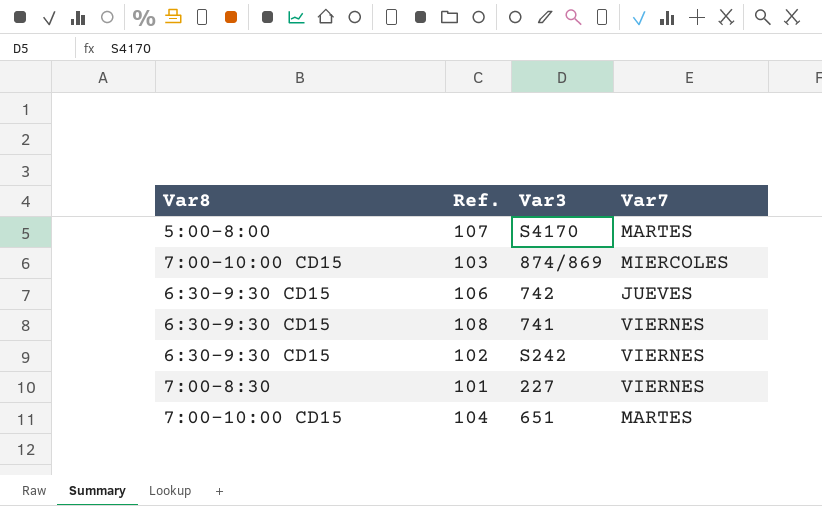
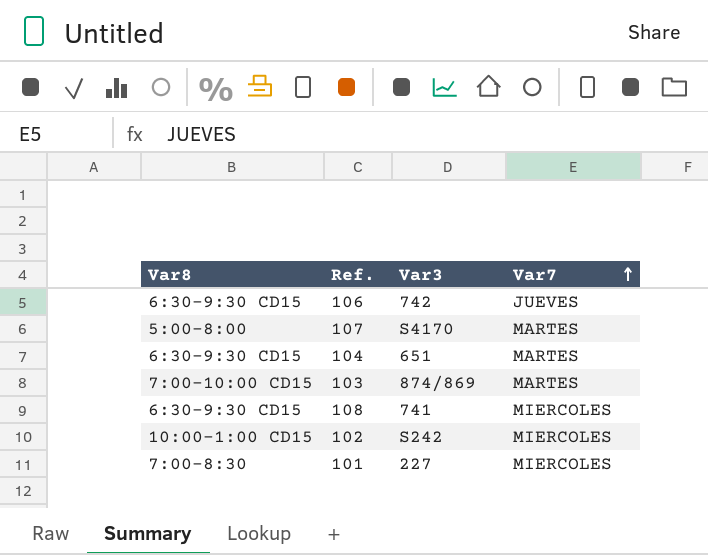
row order: none -> Var7 ascending
104 | Var8: 7:00-10:00 CD15 -> 6:30-9:30 CD15
103 | Var7: MIERCOLES -> MARTES
108 | Var7: VIERNES -> MIERCOLES
102 | Var8: 6:30-9:30 CD15 -> 10:00-1:00 CD15
102 | Var7: VIERNES -> MIERCOLES
101 | Var7: VIERNES -> MIERCOLES

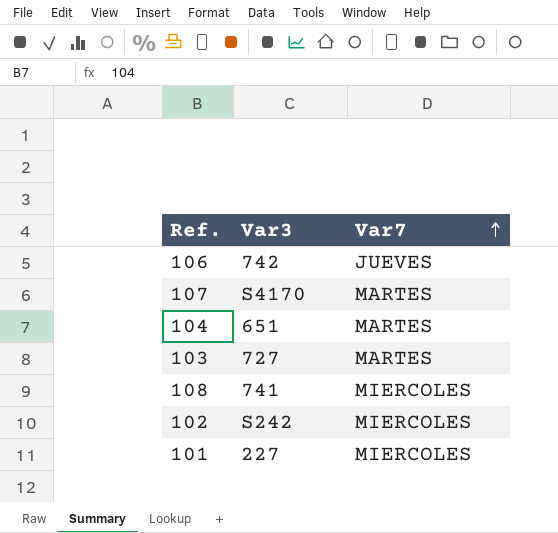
column Var8 | position: 1 -> none
103 | Var3: 874/869 -> 727

